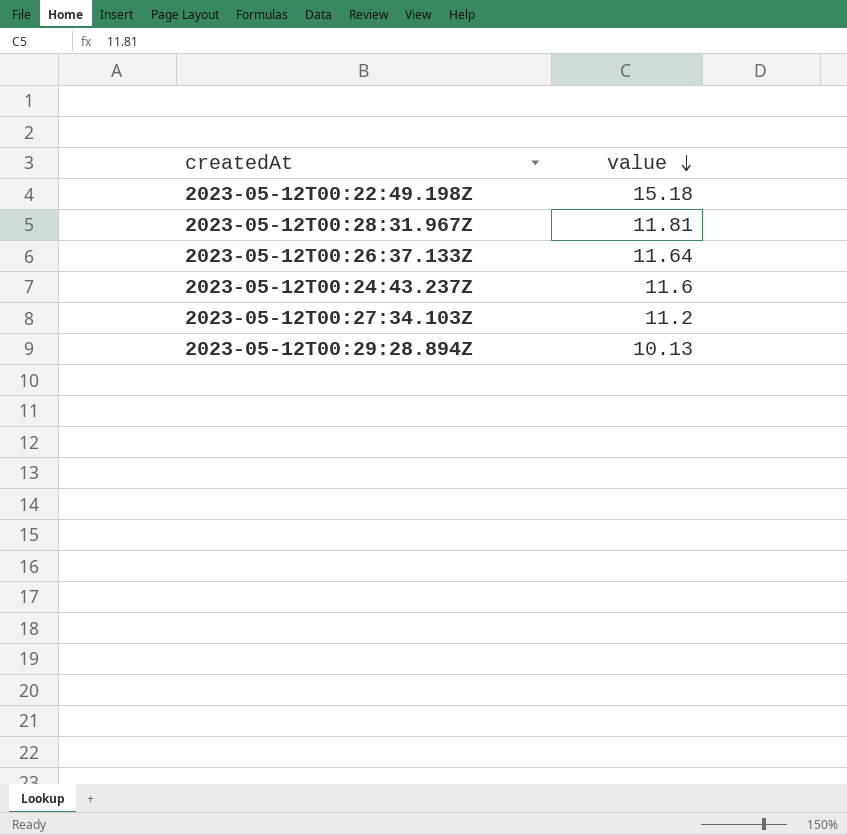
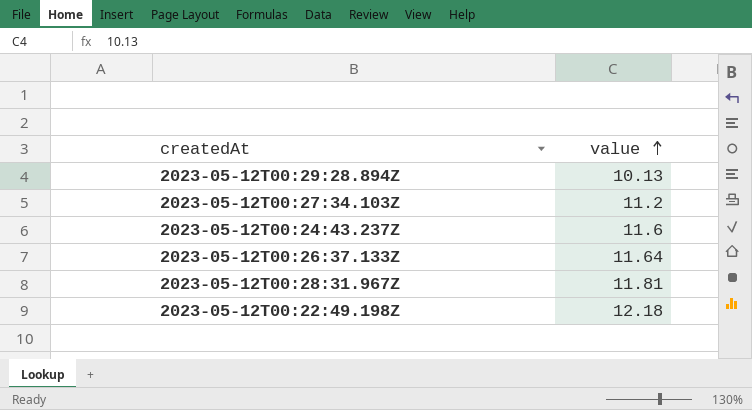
row order: value descending -> value ascending
2023-05-12T00:22:49.198Z | value: 15.18 -> 12.18

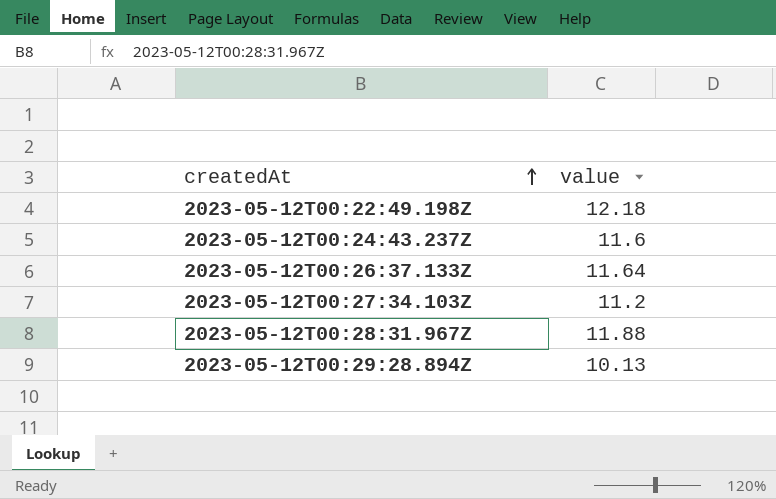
row order: value ascending -> createdAt ascending
2023-05-12T00:28:31.967Z | value: 11.81 -> 11.88

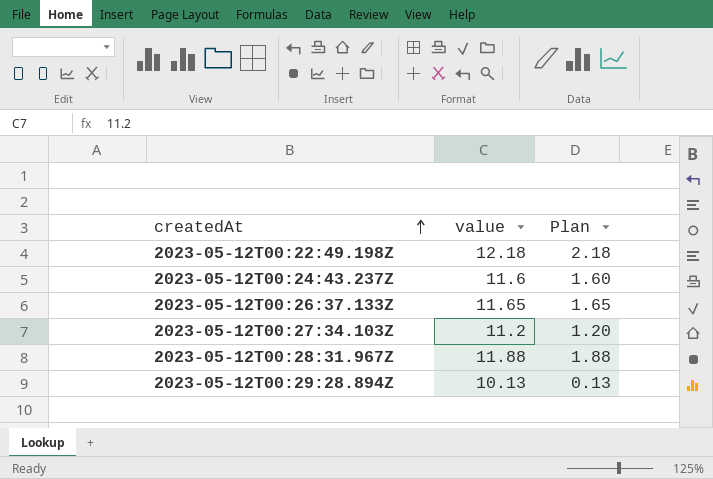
column Plan | formula: none -> [value] - 10
2023-05-12T00:26:37.133Z | value: 11.64 -> 11.65

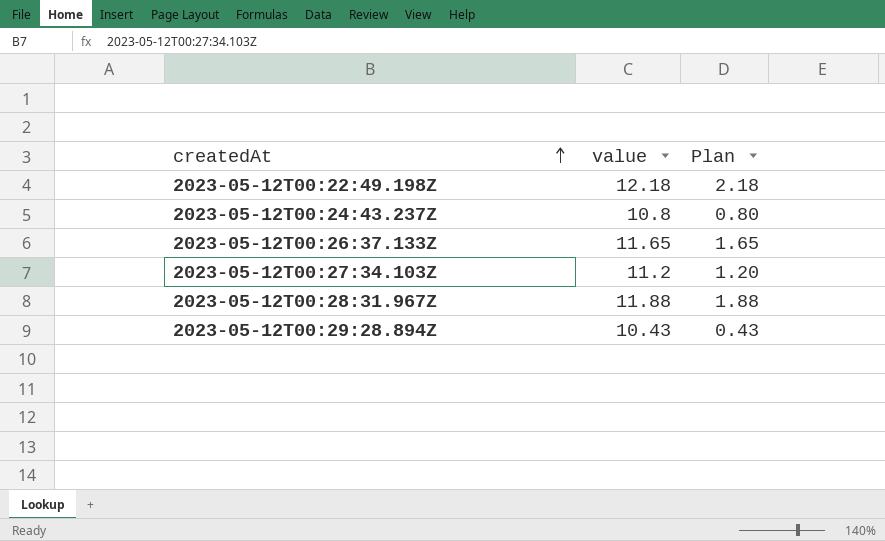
2023-05-12T00:24:43.237Z | value: 11.6 -> 10.8
2023-05-12T00:24:43.237Z | Plan: 1.60 -> 0.80
2023-05-12T00:29:28.894Z | value: 10.13 -> 10.43
2023-05-12T00:29:28.894Z | Plan: 0.13 -> 0.43

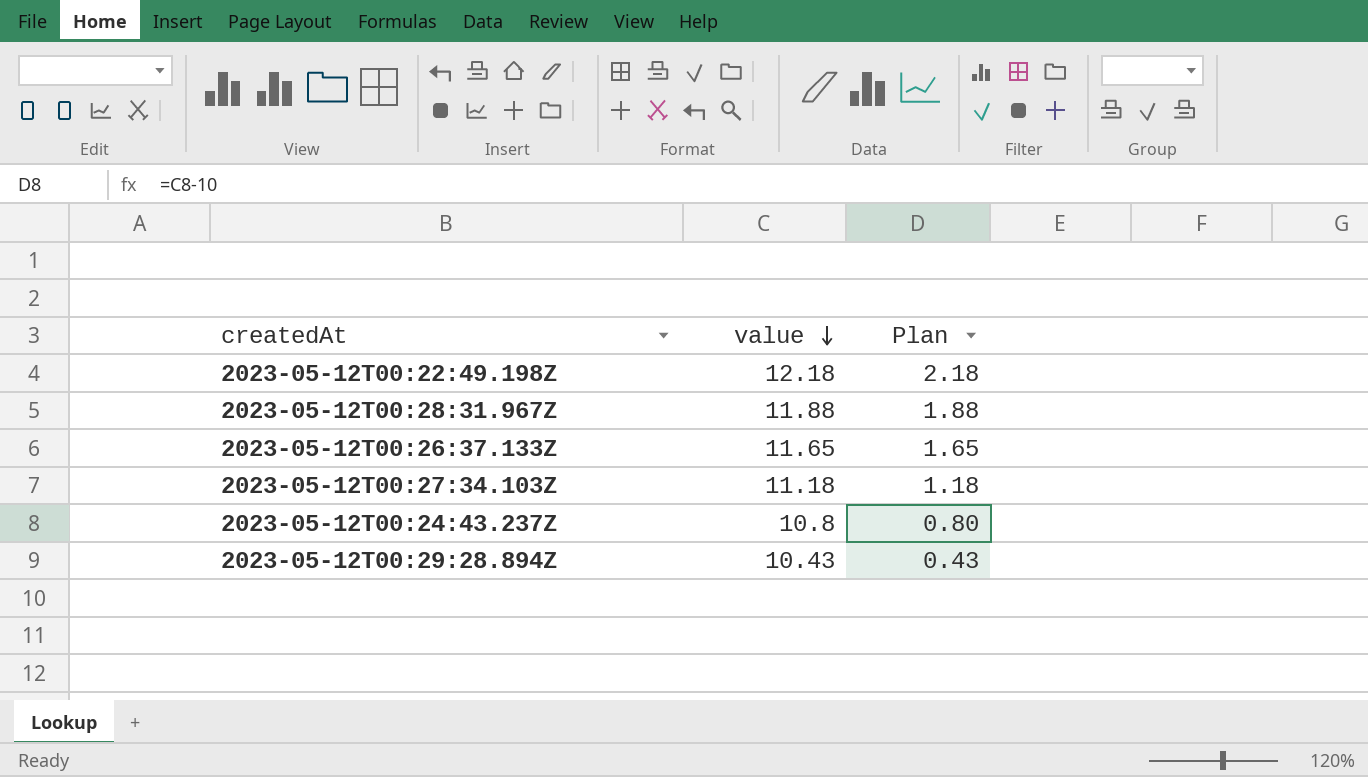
row order: createdAt ascending -> value descending
2023-05-12T00:27:34.103Z | value: 11.2 -> 11.18
2023-05-12T00:27:34.103Z | Plan: 1.20 -> 1.18

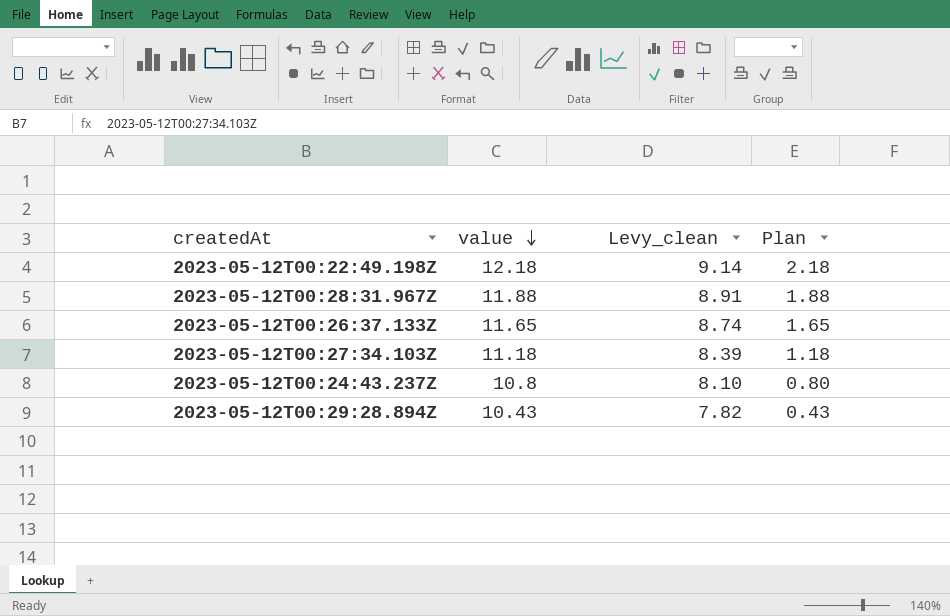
column Levy_clean | formula: none -> [value] * 0.75

